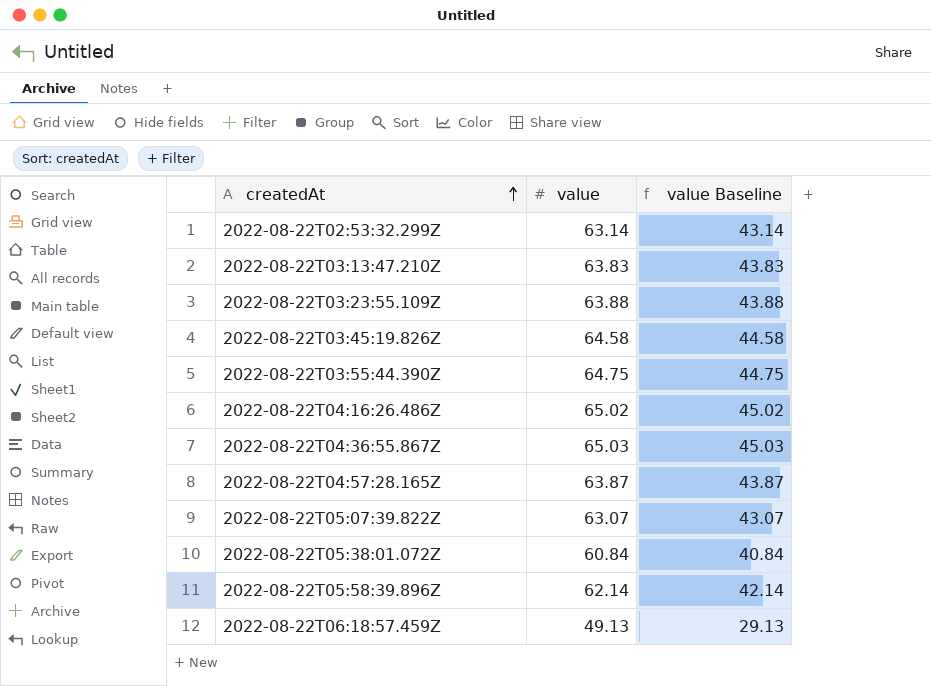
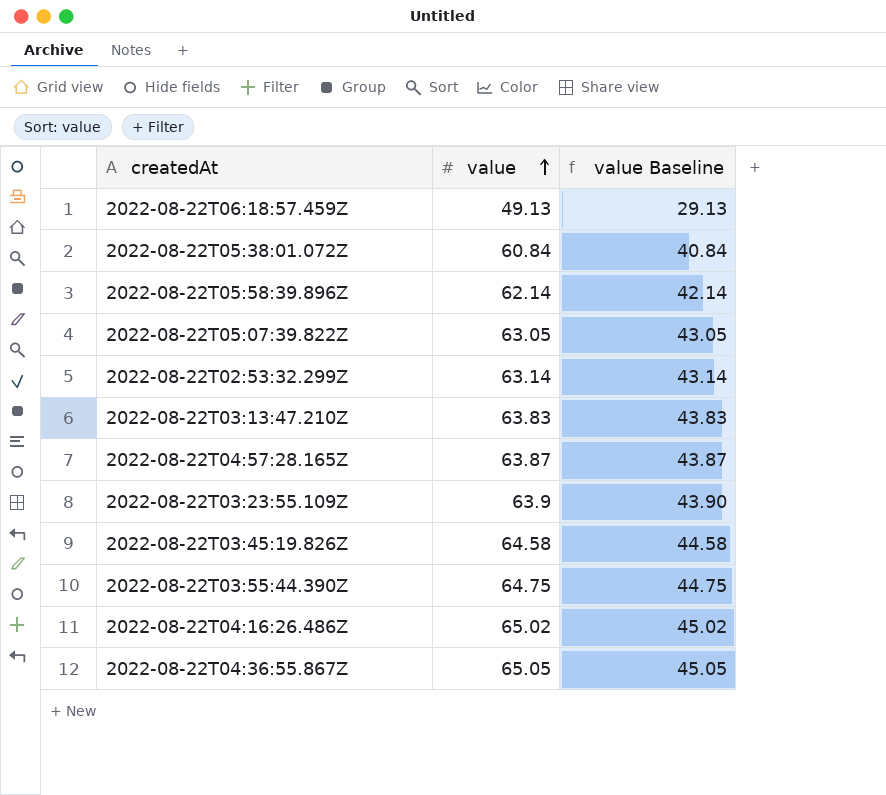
row order: createdAt ascending -> value ascending
2022-08-22T05:07:39.822Z | value: 63.07 -> 63.05
2022-08-22T05:07:39.822Z | value Baseline: 43.07 -> 43.05
2022-08-22T03:23:55.109Z | value: 63.88 -> 63.9
2022-08-22T03:23:55.109Z | value Baseline: 43.88 -> 43.90
2022-08-22T04:36:55.867Z | value: 65.03 -> 65.05
2022-08-22T04:36:55.867Z | value Baseline: 45.03 -> 45.05

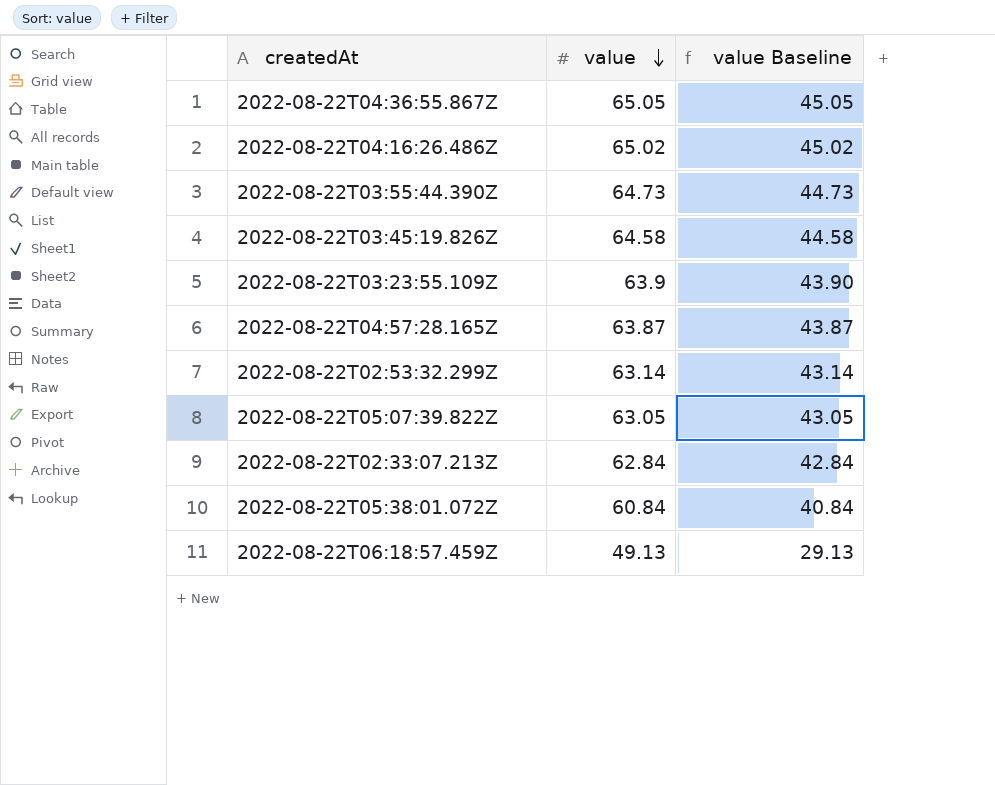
row order: value ascending -> value descending
row 2022-08-22T05:58:39.896Z: 62.14 | 42.14 -> none
row 2022-08-22T03:13:47.210Z: 63.83 | 43.83 -> none
2022-08-22T03:55:44.390Z | value: 64.75 -> 64.73
2022-08-22T03:55:44.390Z | value Baseline: 44.75 -> 44.73
row 2022-08-22T02:33:07.213Z: none -> 62.84 | 42.84

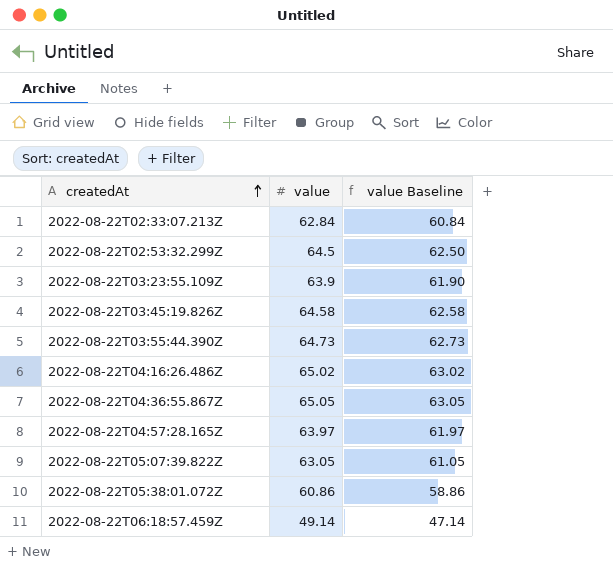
row order: value descending -> createdAt ascending
column value Baseline | formula: [value] - 20 -> [value] - 2
2022-08-22T02:53:32.299Z | value: 63.14 -> 64.5
2022-08-22T04:57:28.165Z | value: 63.87 -> 63.97
2022-08-22T05:38:01.072Z | value: 60.84 -> 60.86
2022-08-22T06:18:57.459Z | value: 49.13 -> 49.14

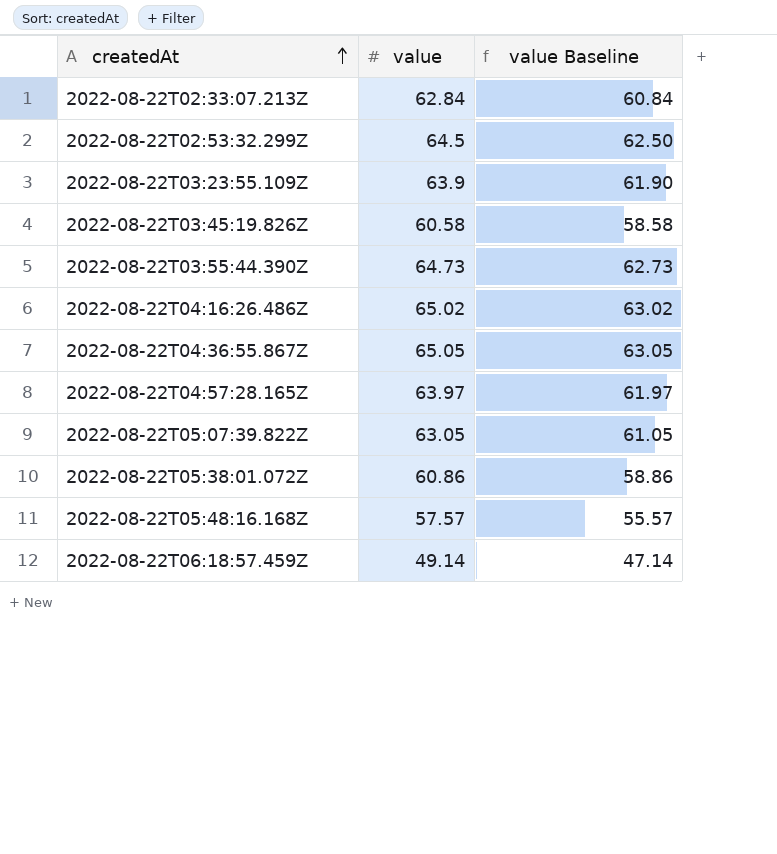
2022-08-22T03:45:19.826Z | value: 64.58 -> 60.58
2022-08-22T03:45:19.826Z | value Baseline: 62.58 -> 58.58
row 2022-08-22T05:48:16.168Z: none -> 57.57 | 55.57

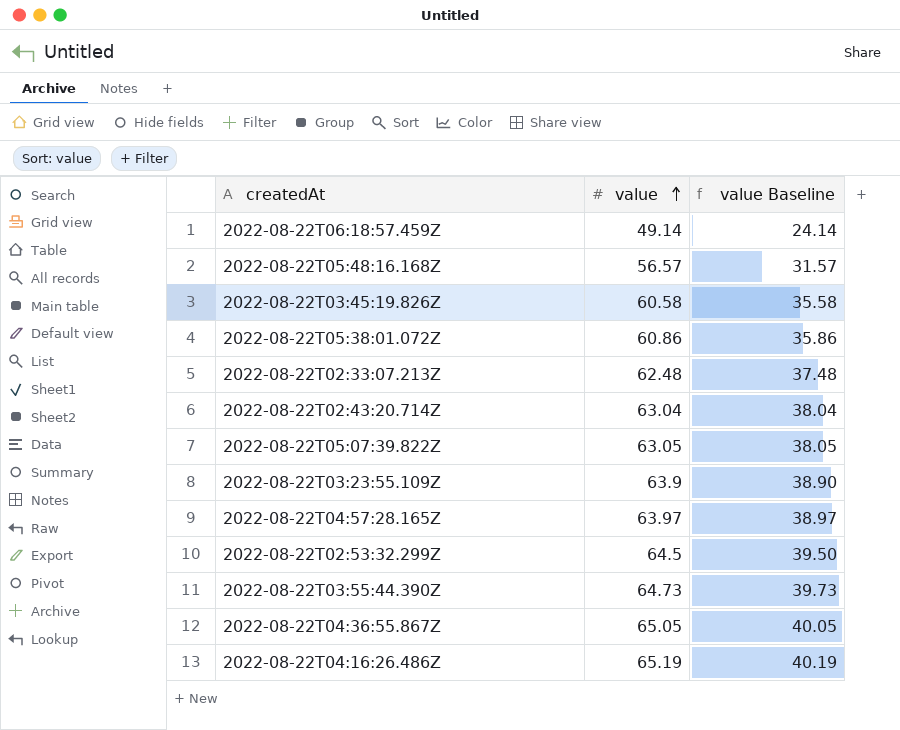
row order: createdAt ascending -> value ascending
column value Baseline | formula: [value] - 2 -> [value] - 25
2022-08-22T05:48:16.168Z | value: 57.57 -> 56.57
2022-08-22T02:33:07.213Z | value: 62.84 -> 62.48
row 2022-08-22T02:43:20.714Z: none -> 63.04 | 38.04
2022-08-22T04:16:26.486Z | value: 65.02 -> 65.19

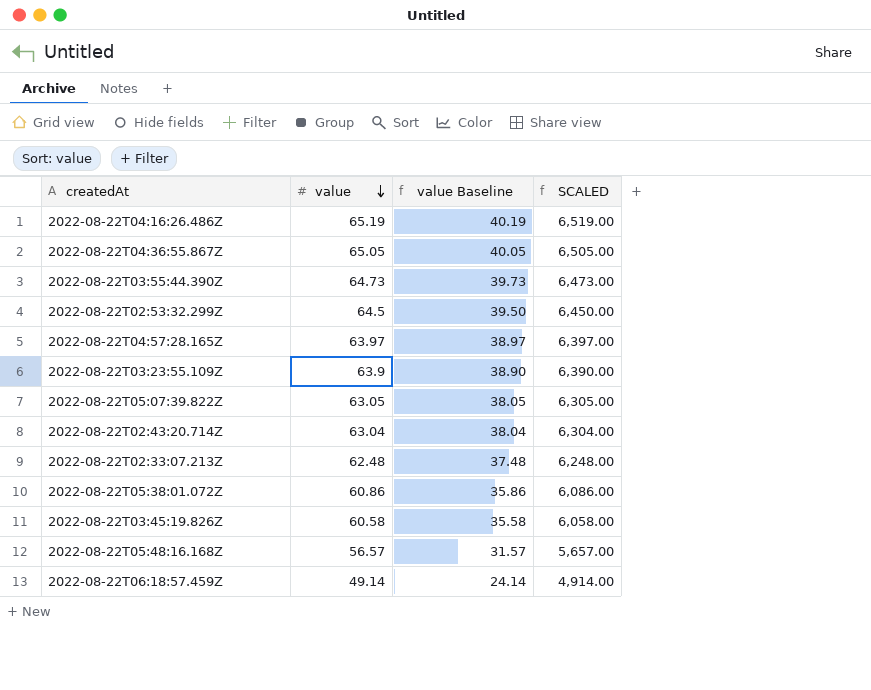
row order: value ascending -> value descending
column SCALED | formula: none -> [value] * 100

